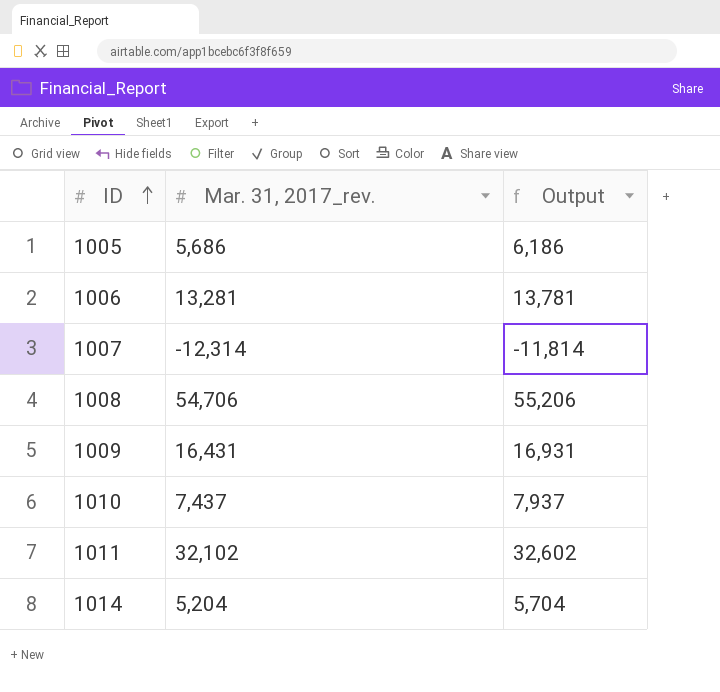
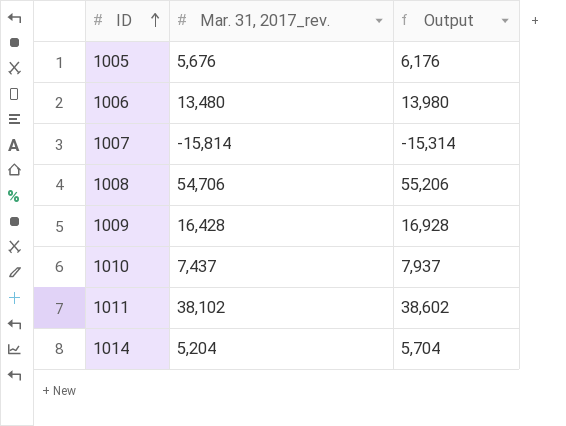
1005 | Mar. 31, 2017_rev.: 5,686 -> 5,676
1005 | Output: 6,186 -> 6,176
1006 | Mar. 31, 2017_rev.: 13,281 -> 13,480
1006 | Output: 13,781 -> 13,980
1007 | Mar. 31, 2017_rev.: -12,314 -> -15,814
1007 | Output: -11,814 -> -15,314
1009 | Mar. 31, 2017_rev.: 16,431 -> 16,428
1009 | Output: 16,931 -> 16,928
1011 | Mar. 31, 2017_rev.: 32,102 -> 38,102
1011 | Output: 32,602 -> 38,602

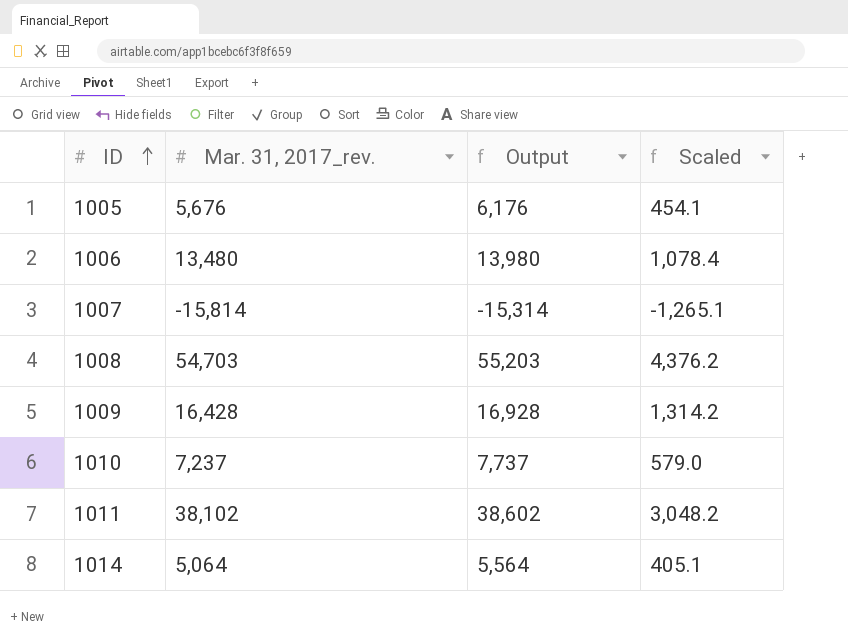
column Scaled | formula: none -> [Mar. 31, 2017_rev.] * 0.08
1008 | Mar. 31, 2017_rev.: 54,706 -> 54,703
1008 | Output: 55,206 -> 55,203
1010 | Mar. 31, 2017_rev.: 7,437 -> 7,237
1010 | Output: 7,937 -> 7,737
1014 | Mar. 31, 2017_rev.: 5,204 -> 5,064
1014 | Output: 5,704 -> 5,564

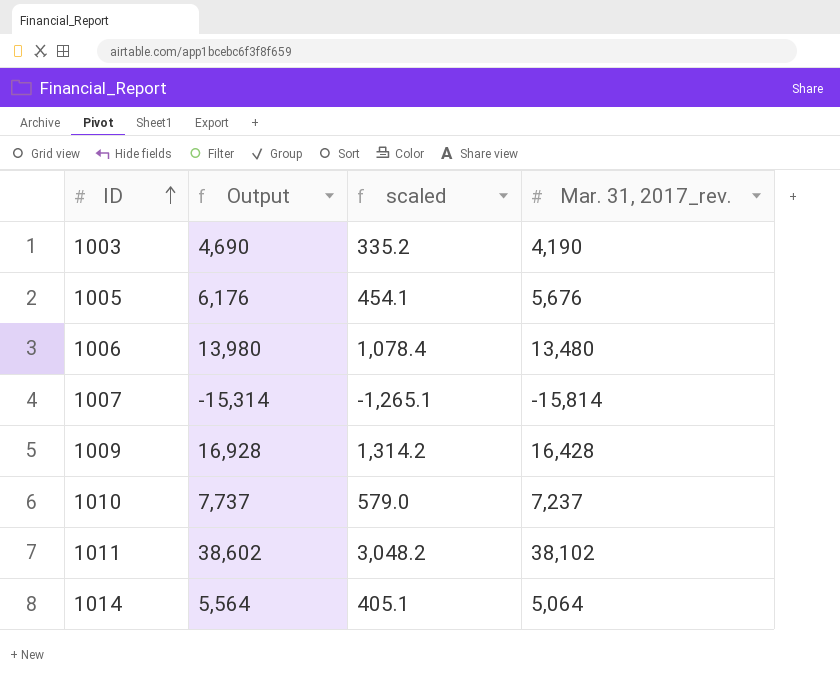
column name: Scaled -> scaled
column Mar. 31, 2017_rev. | position: 2 -> 4
row 1008: 54,703 | 55,203 | 4,376.2 -> none
row 1003: none -> 4,690 | 335.2 | 4,190

